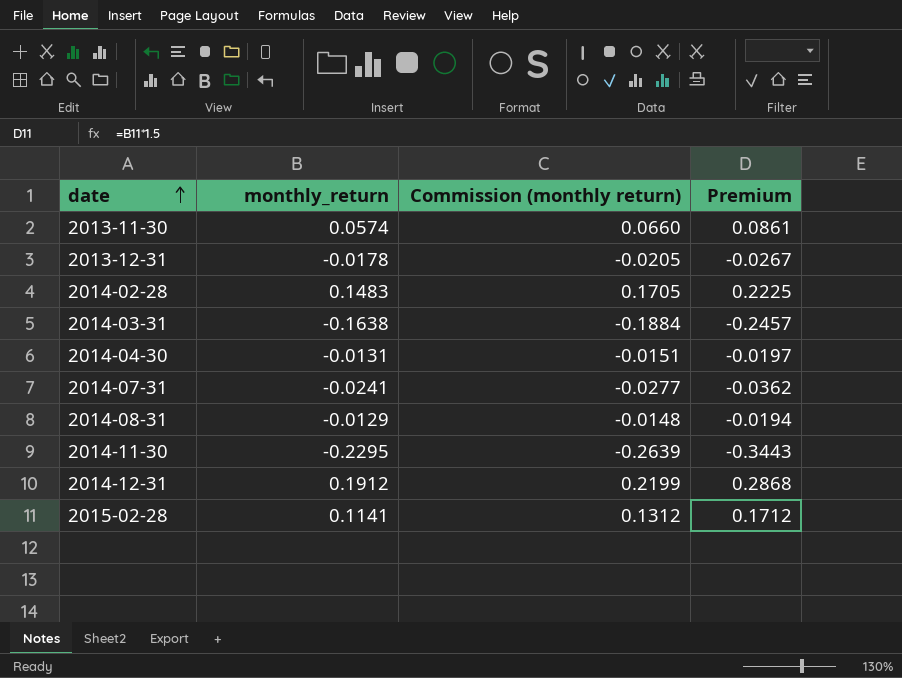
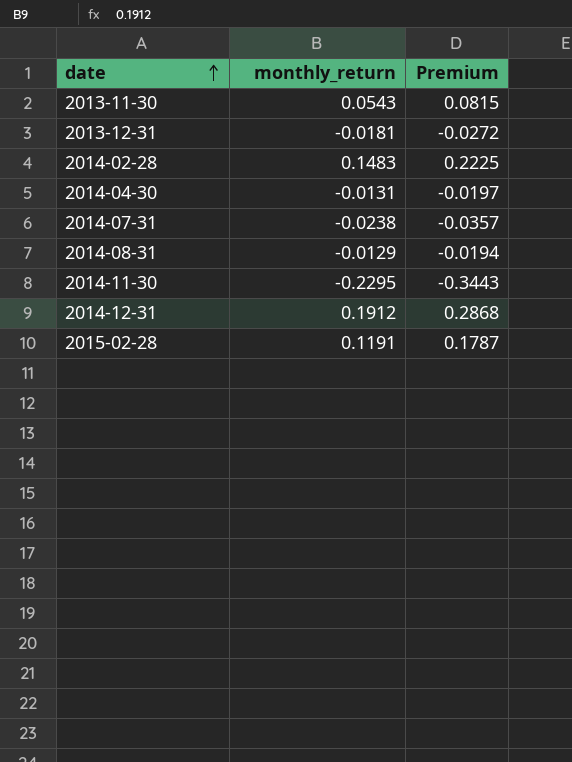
column Commission (monthly return) | formula: [monthly_return] * 1.15 -> none
row 2014-03-31: -0.1638 | -0.1884 | -0.2457 -> none
2013-11-30 | monthly_return: 0.0574 -> 0.0543
2013-11-30 | Premium: 0.0861 -> 0.0815
2013-12-31 | monthly_return: -0.0178 -> -0.0181
2013-12-31 | Premium: -0.0267 -> -0.0272
2014-07-31 | monthly_return: -0.0241 -> -0.0238
2014-07-31 | Premium: -0.0362 -> -0.0357
2015-02-28 | monthly_return: 0.1141 -> 0.1191
2015-02-28 | Premium: 0.1712 -> 0.1787

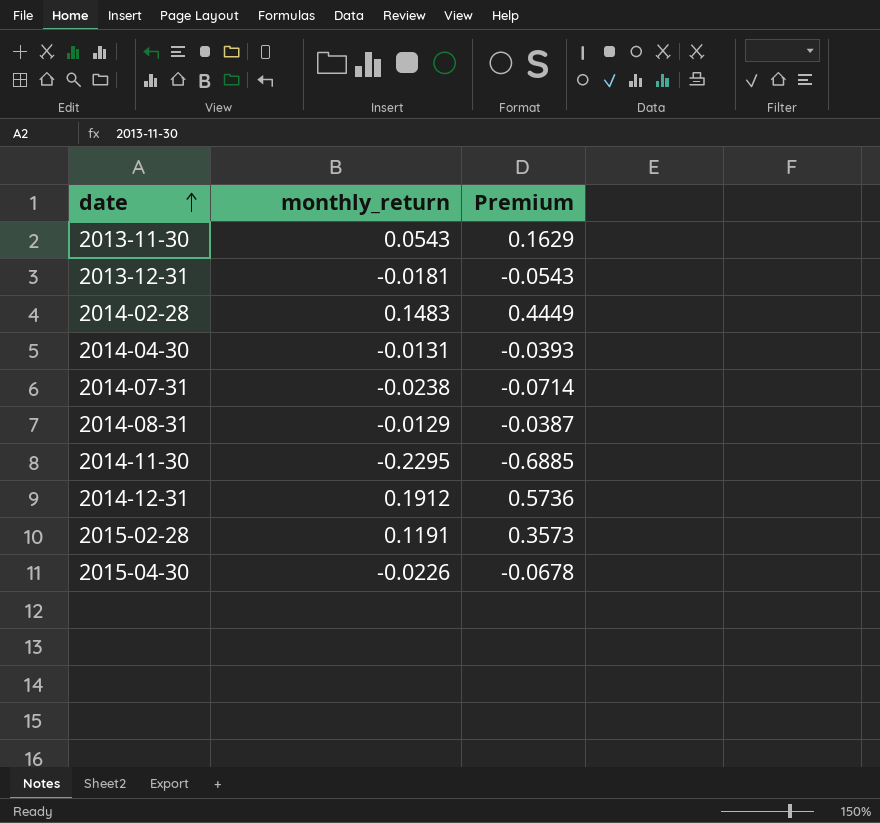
column Premium | formula: [monthly_return] * 1.5 -> [monthly_return] * 3
row 2015-04-30: none -> -0.0226 | -0.0678

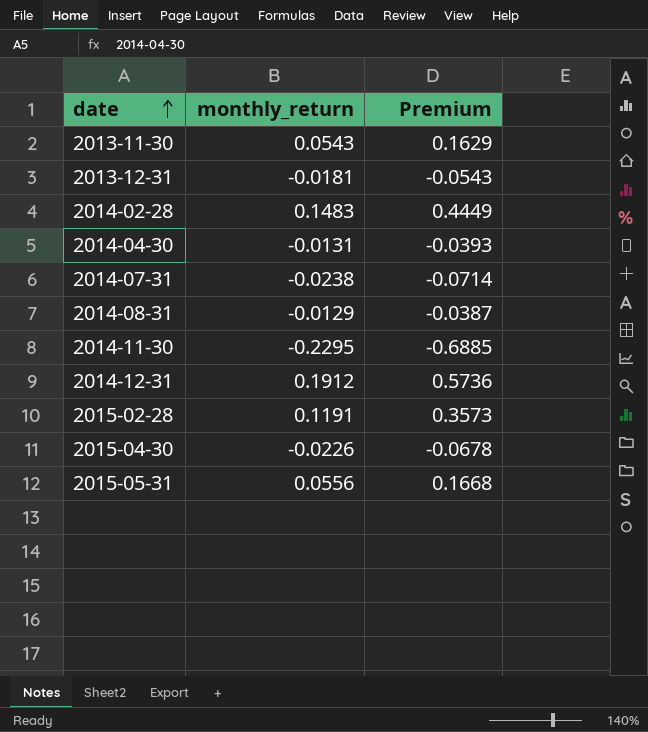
row 2015-05-31: none -> 0.0556 | 0.1668

